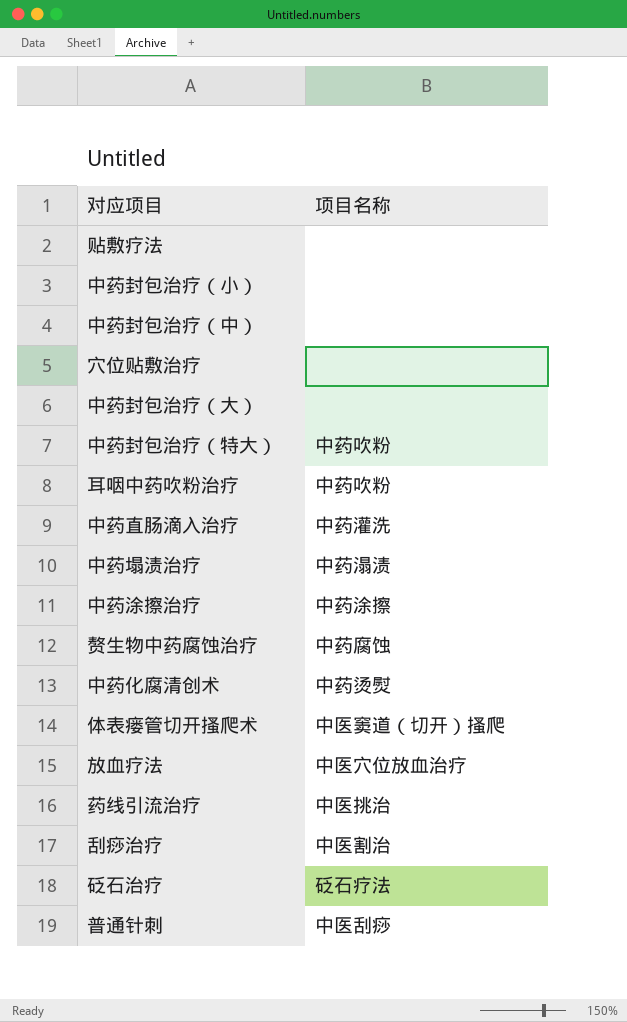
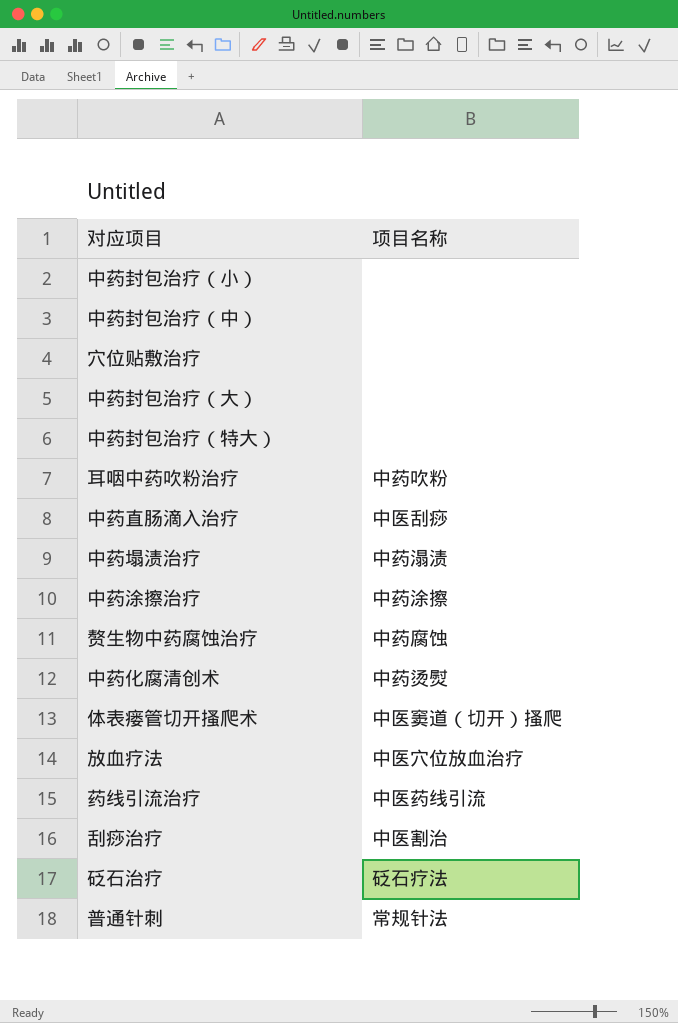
row 贴敷疗法: none -> none
中药封包治疗（特大） | 项目名称: 中药吹粉 -> none
中药直肠滴入治疗 | 项目名称: 中药灌洗 -> 中医刮痧
药线引流治疗 | 项目名称: 中医挑治 -> 中医药线引流
普通针刺 | 项目名称: 中医刮痧 -> 常规针法

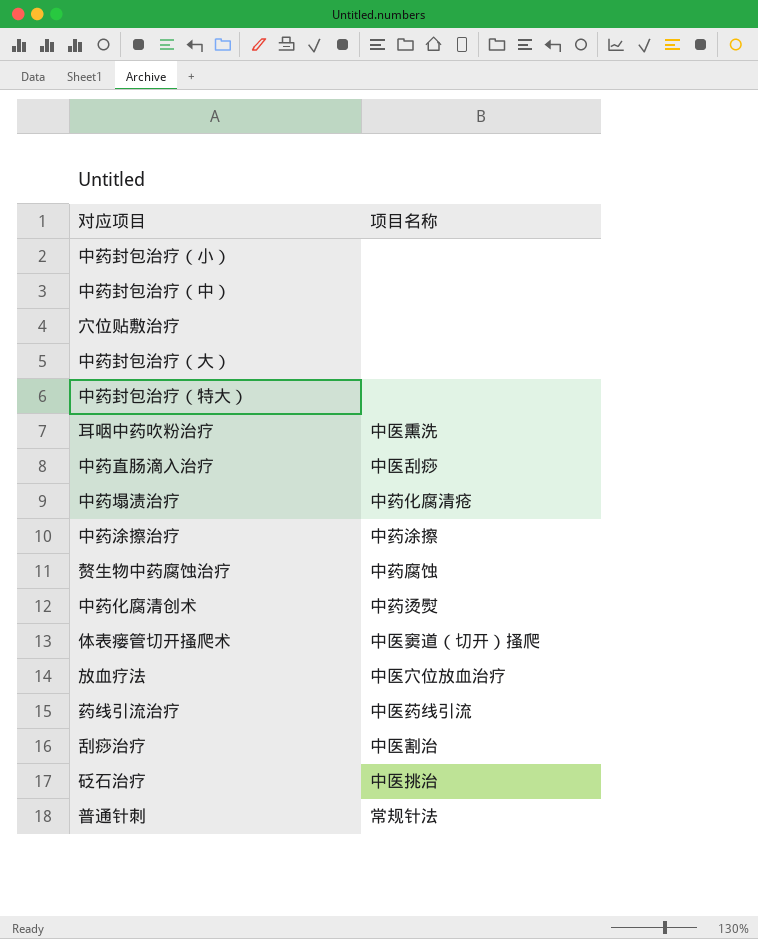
耳咽中药吹粉治疗 | 项目名称: 中药吹粉 -> 中医熏洗
中药塌渍治疗 | 项目名称: 中药溻渍 -> 中药化腐清疮
砭石治疗 | 项目名称: 砭石疗法 -> 中医挑治

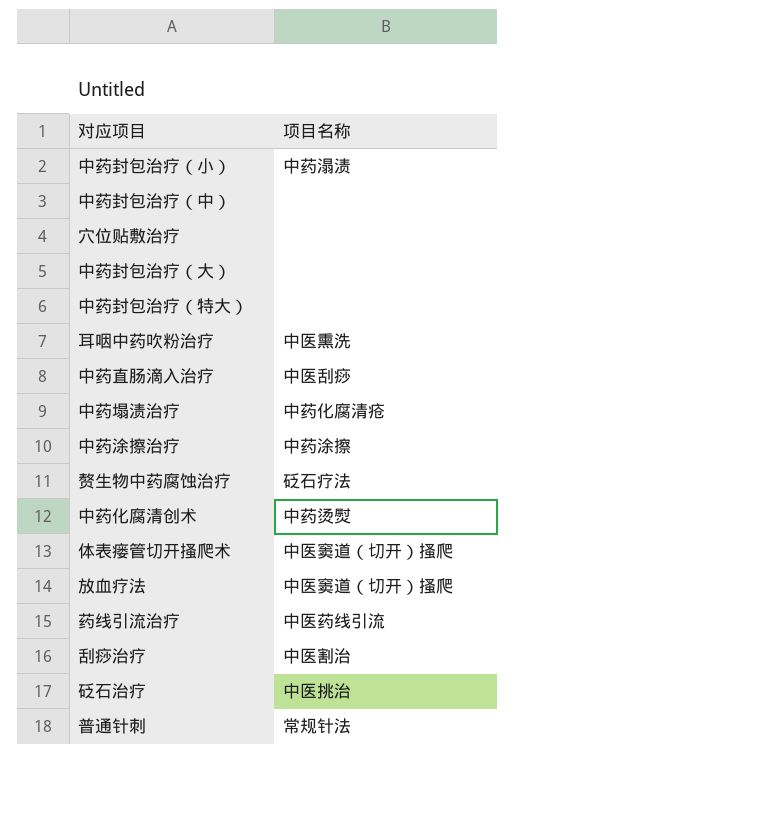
中药封包治疗（小） | 项目名称: none -> 中药溻渍
赘生物中药腐蚀治疗 | 项目名称: 中药腐蚀 -> 砭石疗法
放血疗法 | 项目名称: 中医穴位放血治疗 -> 中医窦道（切开）搔爬

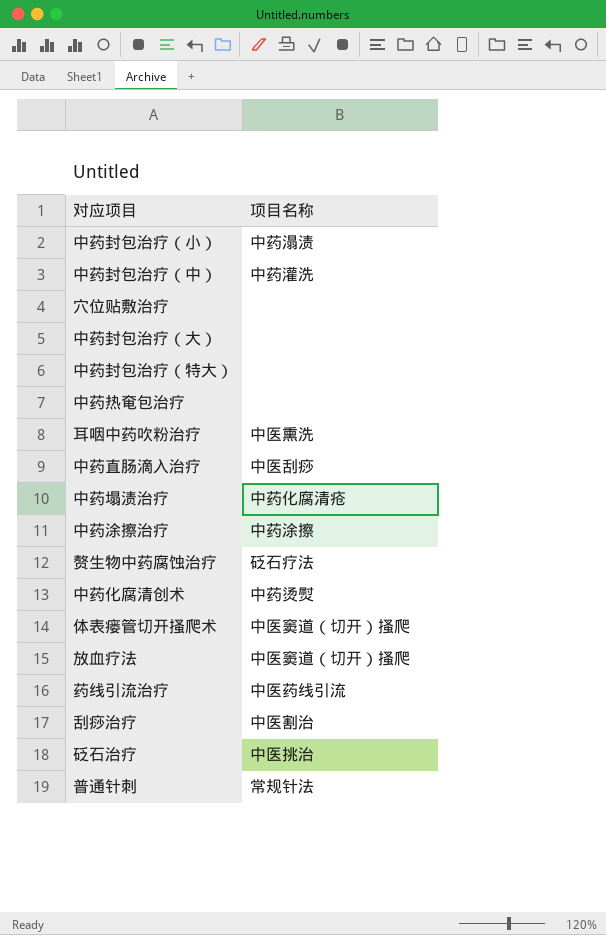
中药封包治疗（中） | 项目名称: none -> 中药灌洗
row 中药热奄包治疗: none -> none

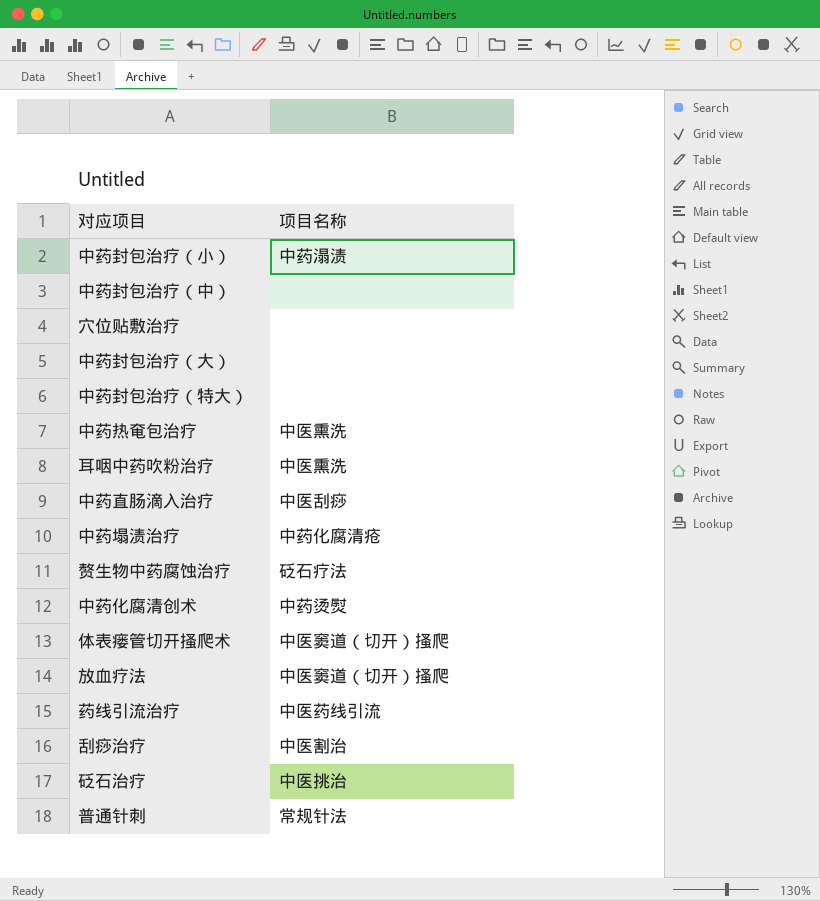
row 中药涂擦治疗: 中药涂擦 -> none
中药封包治疗（中） | 项目名称: 中药灌洗 -> none
中药热奄包治疗 | 项目名称: none -> 中医熏洗

